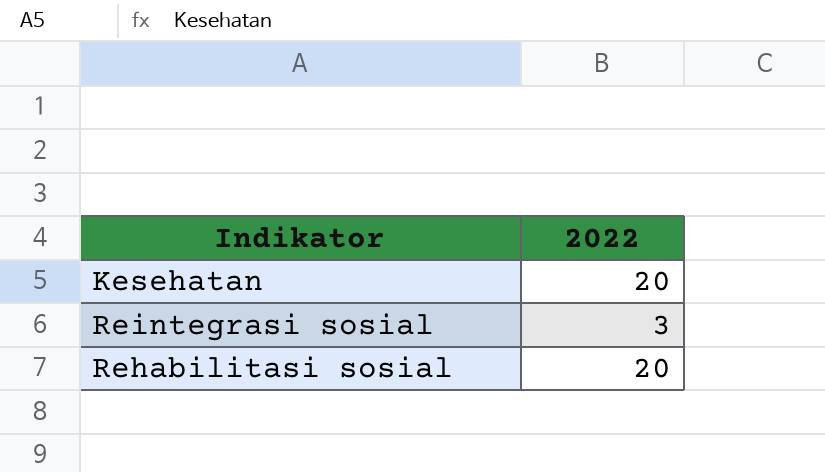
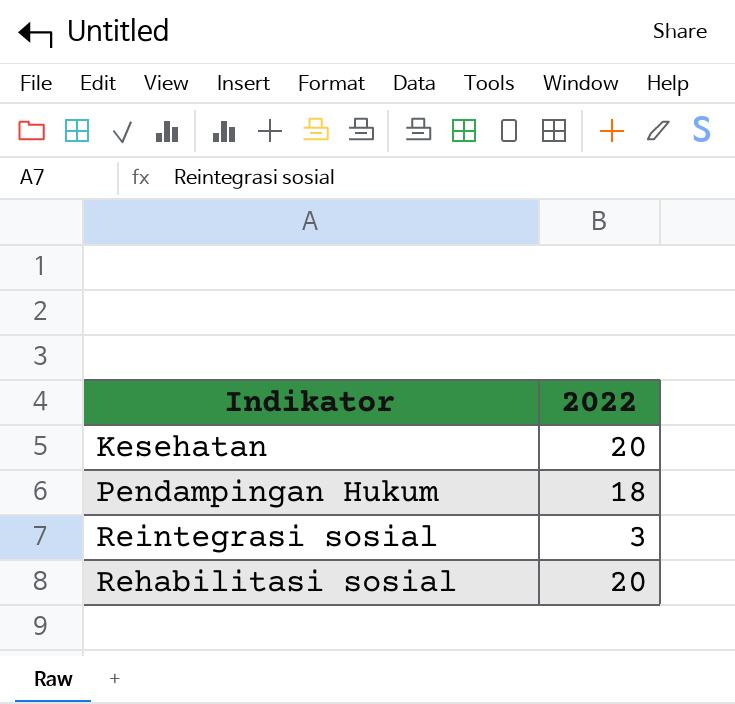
row Pendampingan Hukum: none -> 18

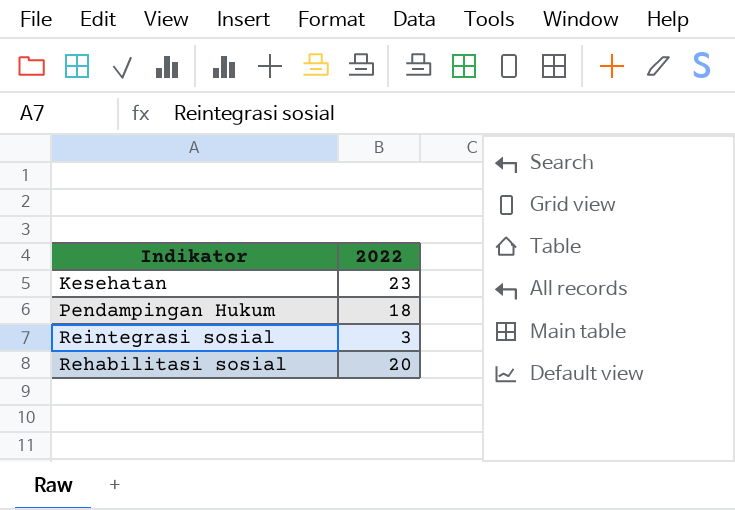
Kesehatan | 2022: 20 -> 23

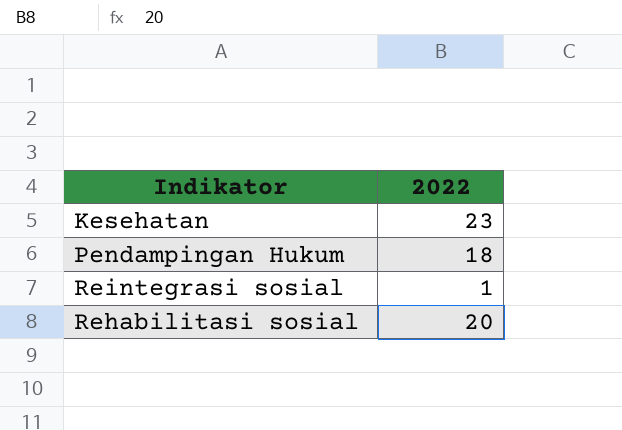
Reintegrasi sosial | 2022: 3 -> 1

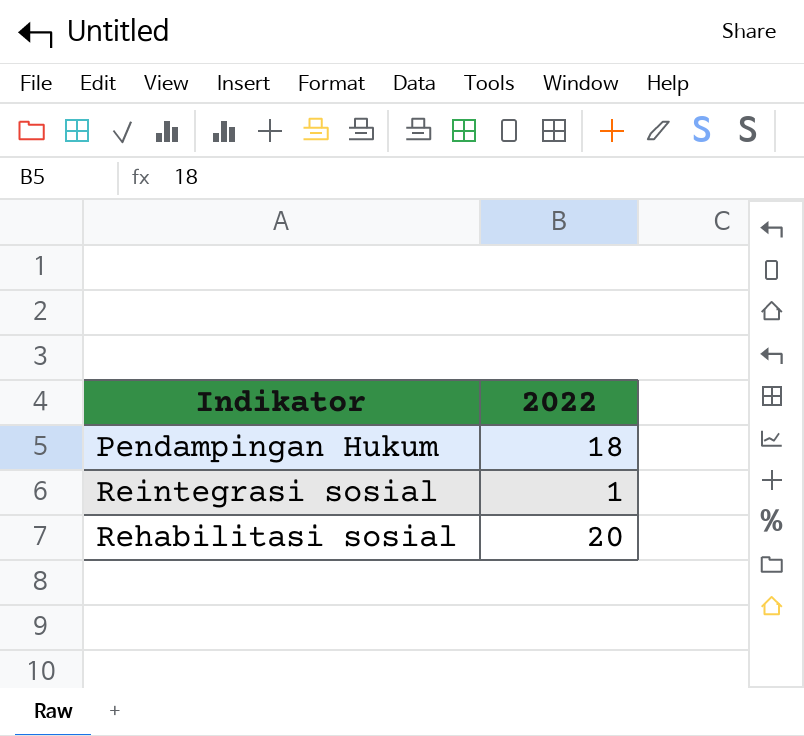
row Kesehatan: 23 -> none

